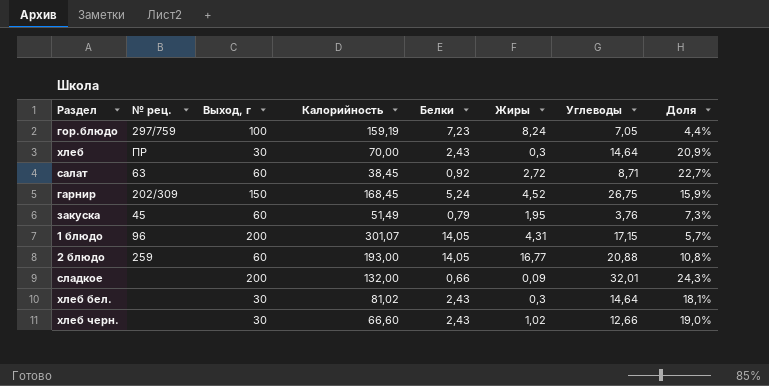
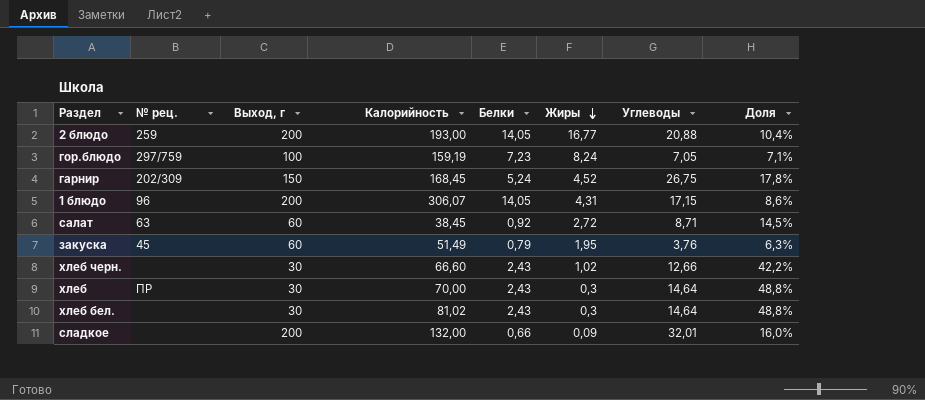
row order: none -> Жиры descending
column Доля | formula: [Углеводы] / [Калорийность] -> [Углеводы] / [Выход, г]
2 блюдо | Выход, г: 60 -> 200
1 блюдо | Калорийность: 301,07 -> 306,07

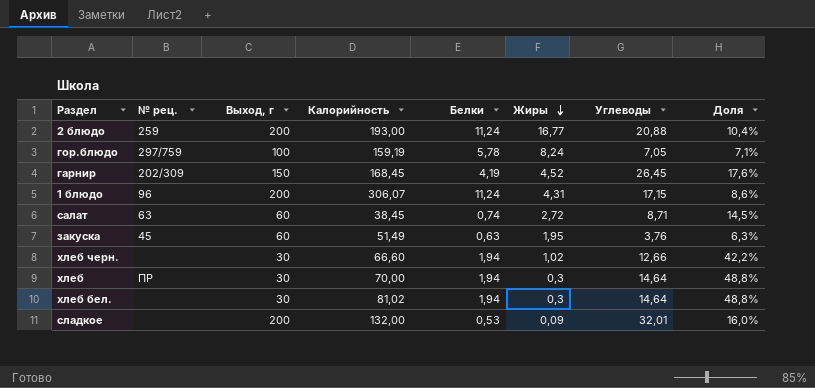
2 блюдо | Белки: 14,05 -> 11,24
гор.блюдо | Белки: 7,23 -> 5,78
гарнир | Белки: 5,24 -> 4,19
гарнир | Углеводы: 26,75 -> 26,45
гарнир | Доля: 17,8% -> 17,6%
1 блюдо | Белки: 14,05 -> 11,24
салат | Белки: 0,92 -> 0,74
закуска | Белки: 0,79 -> 0,63
хлеб черн. | Белки: 2,43 -> 1,94
хлеб | Белки: 2,43 -> 1,94
хлеб бел. | Белки: 2,43 -> 1,94
сладкое | Белки: 0,66 -> 0,53

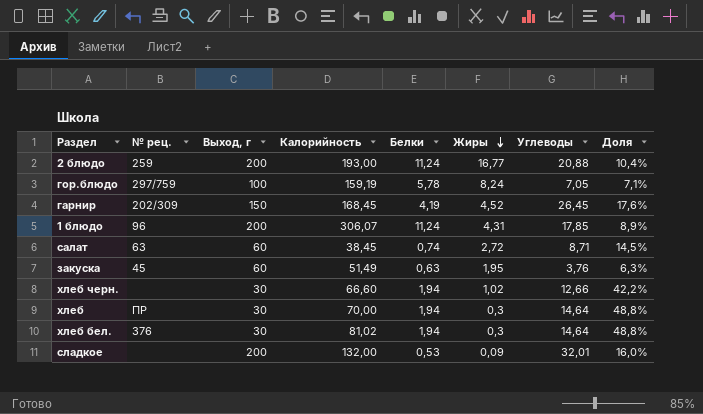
1 блюдо | Углеводы: 17,15 -> 17,85
1 блюдо | Доля: 8,6% -> 8,9%
хлеб бел. | № рец.: none -> 376

